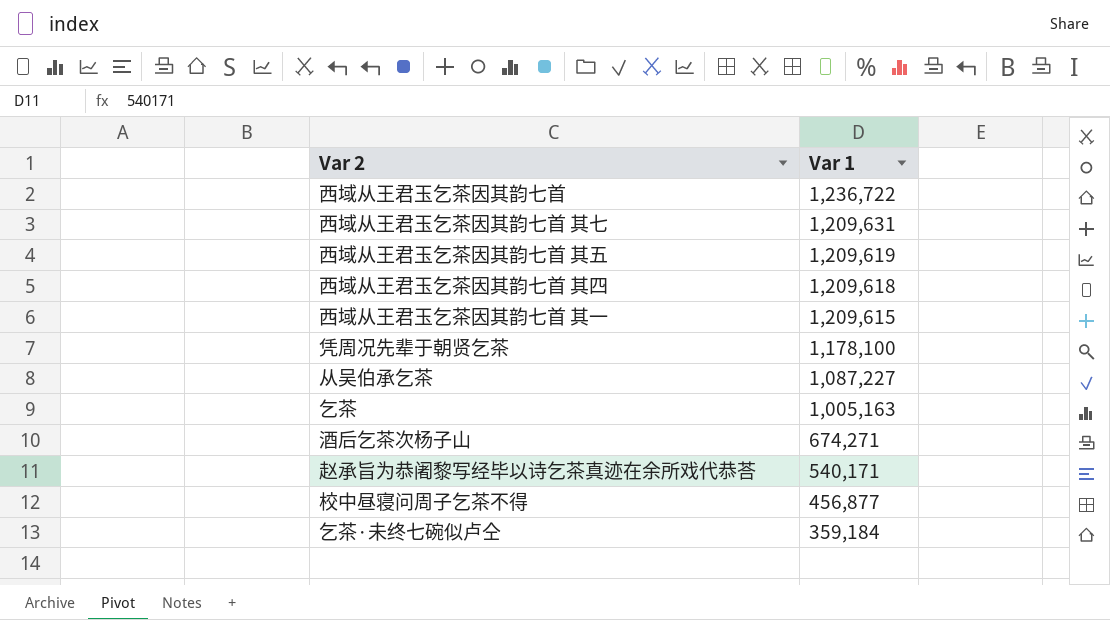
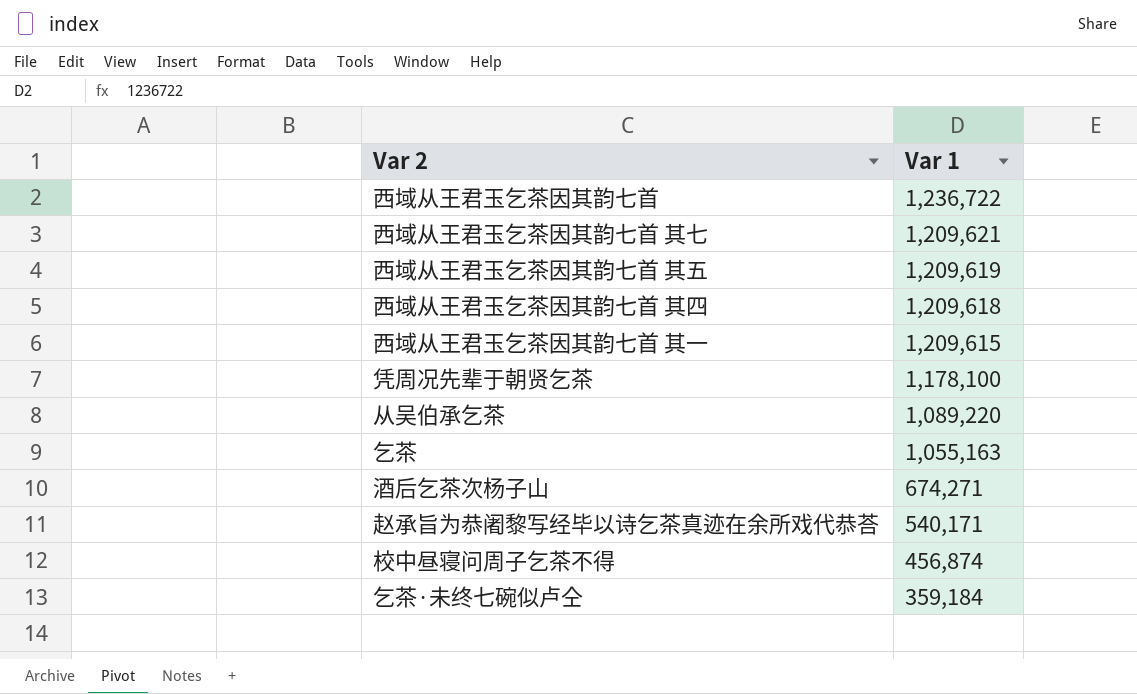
西域从王君玉乞茶因其韵七首 其七 | Var 1: 1,209,631 -> 1,209,621
从吴伯承乞茶 | Var 1: 1,087,227 -> 1,089,220
乞茶 | Var 1: 1,005,163 -> 1,055,163
校中昼寝问周子乞茶不得 | Var 1: 456,877 -> 456,874

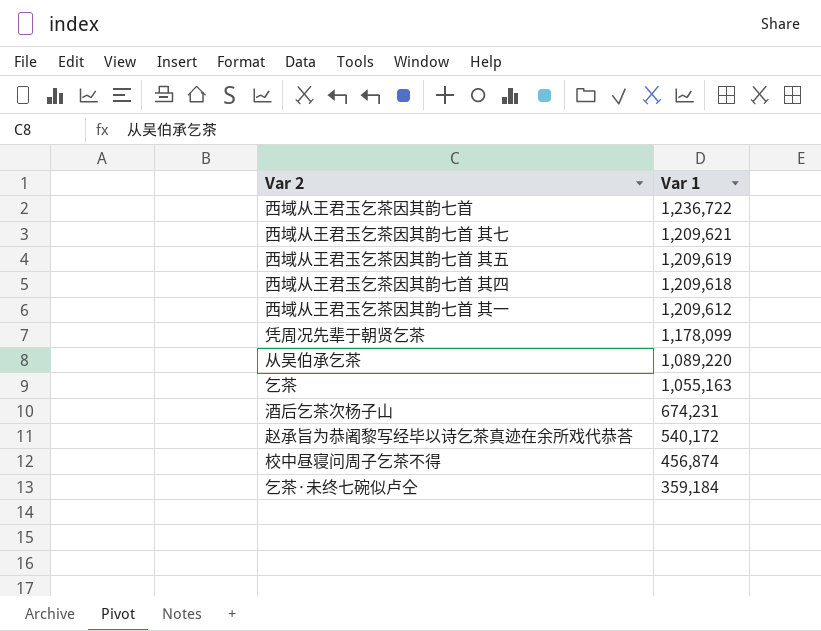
西域从王君玉乞茶因其韵七首 其一 | Var 1: 1,209,615 -> 1,209,612
凭周况先辈于朝贤乞茶 | Var 1: 1,178,100 -> 1,178,099
酒后乞茶次杨子山 | Var 1: 674,271 -> 674,231
赵承旨为恭阇黎写经毕以诗乞茶真迹在余所戏代恭荅 | Var 1: 540,171 -> 540,172

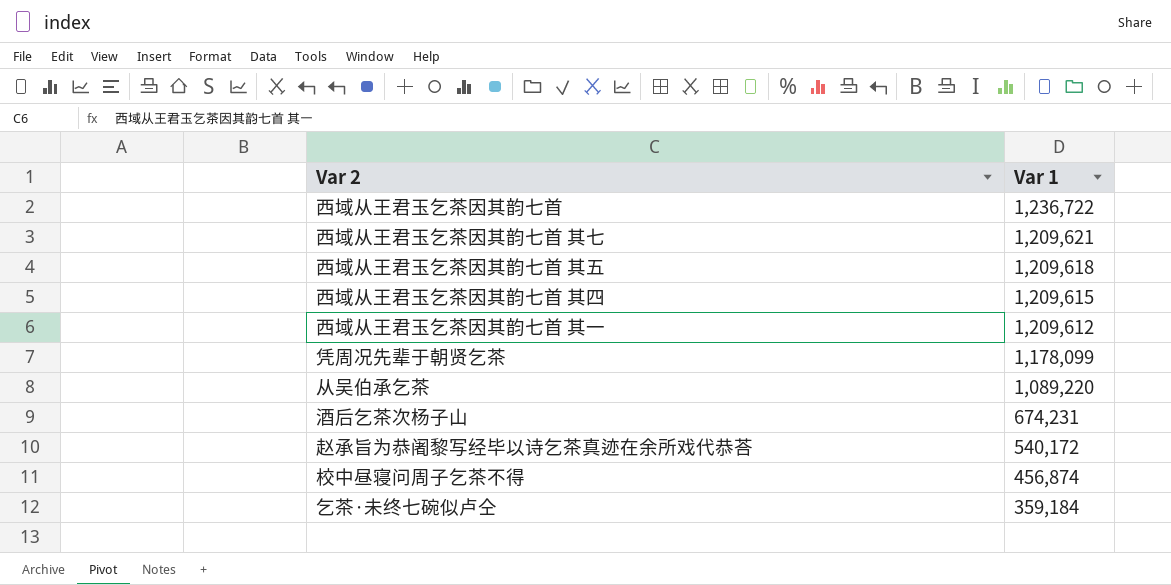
row 乞茶: 1,055,163 -> none
西域从王君玉乞茶因其韵七首 其五 | Var 1: 1,209,619 -> 1,209,618
西域从王君玉乞茶因其韵七首 其四 | Var 1: 1,209,618 -> 1,209,615

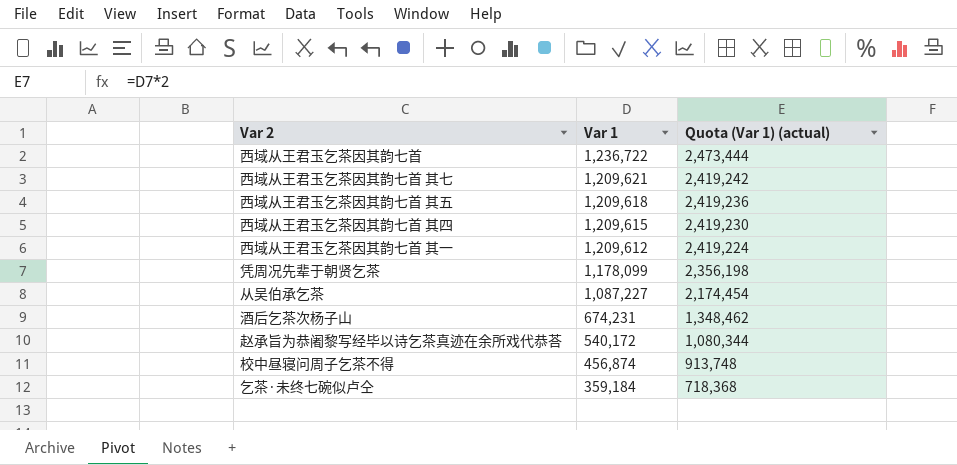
column Quota (Var 1) (actual) | formula: none -> [Var 1] * 2
从吴伯承乞茶 | Var 1: 1,089,220 -> 1,087,227

